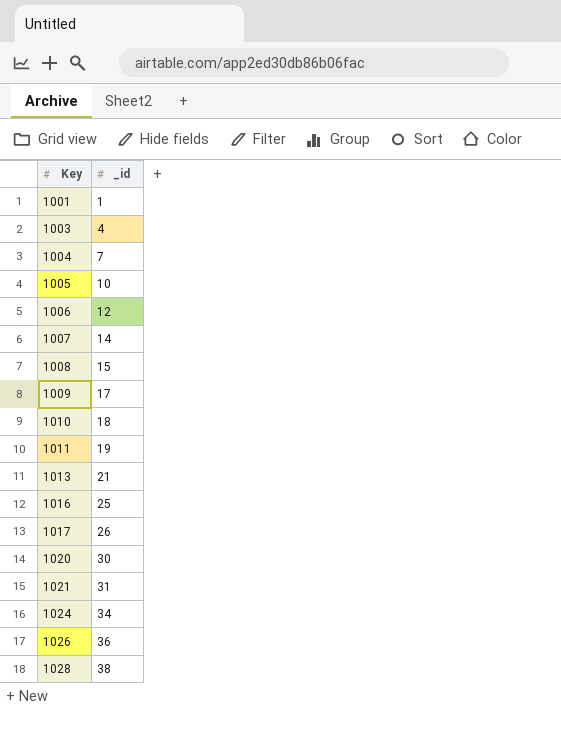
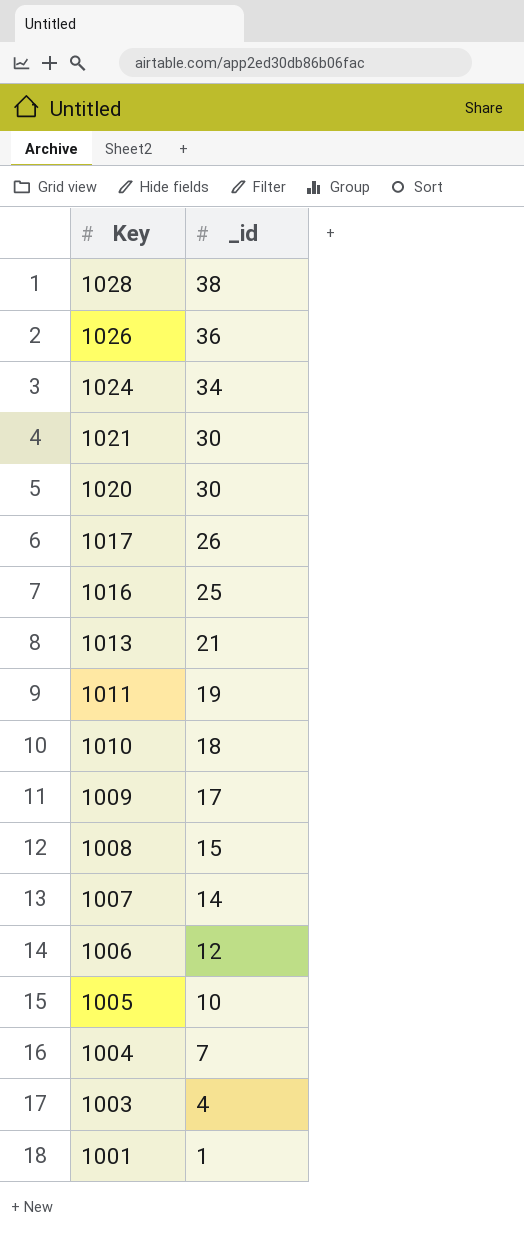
row order: Key ascending -> Key descending
1021 | _id: 31 -> 30

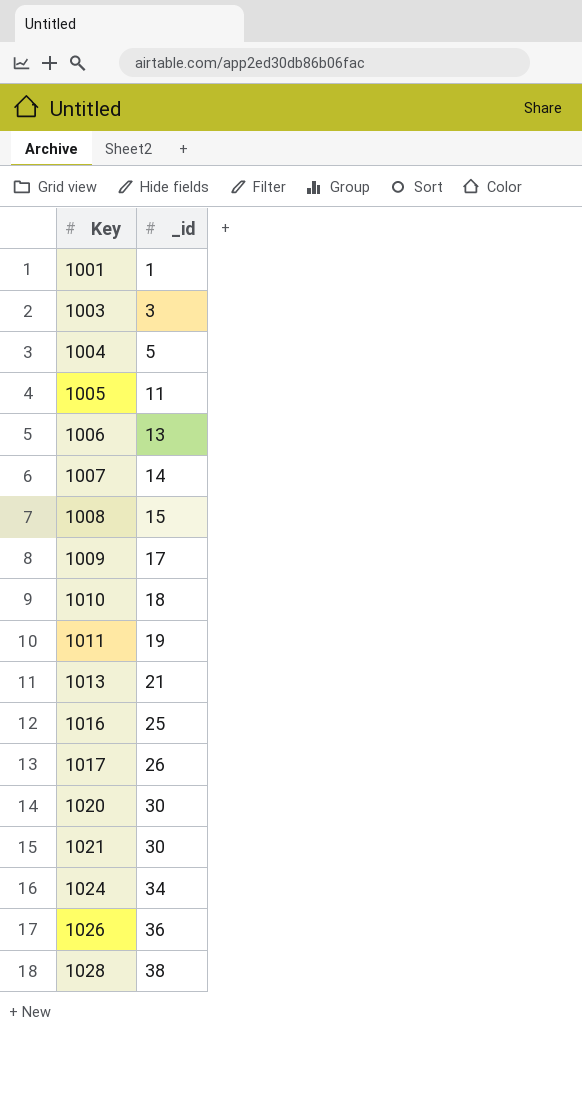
row order: Key descending -> Key ascending
1003 | _id: 4 -> 3
1004 | _id: 7 -> 5
1005 | _id: 10 -> 11
1006 | _id: 12 -> 13

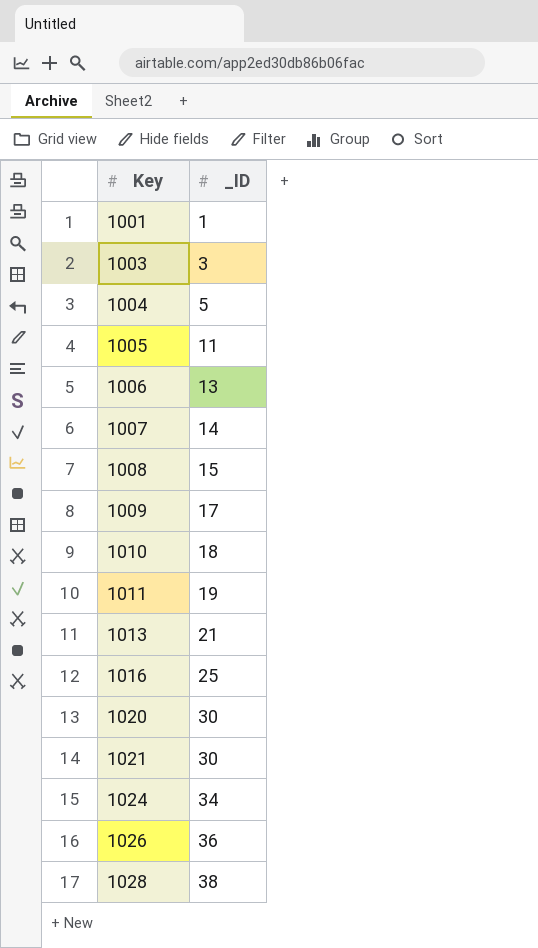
column name: _id -> _ID
row 1017: 26 -> none

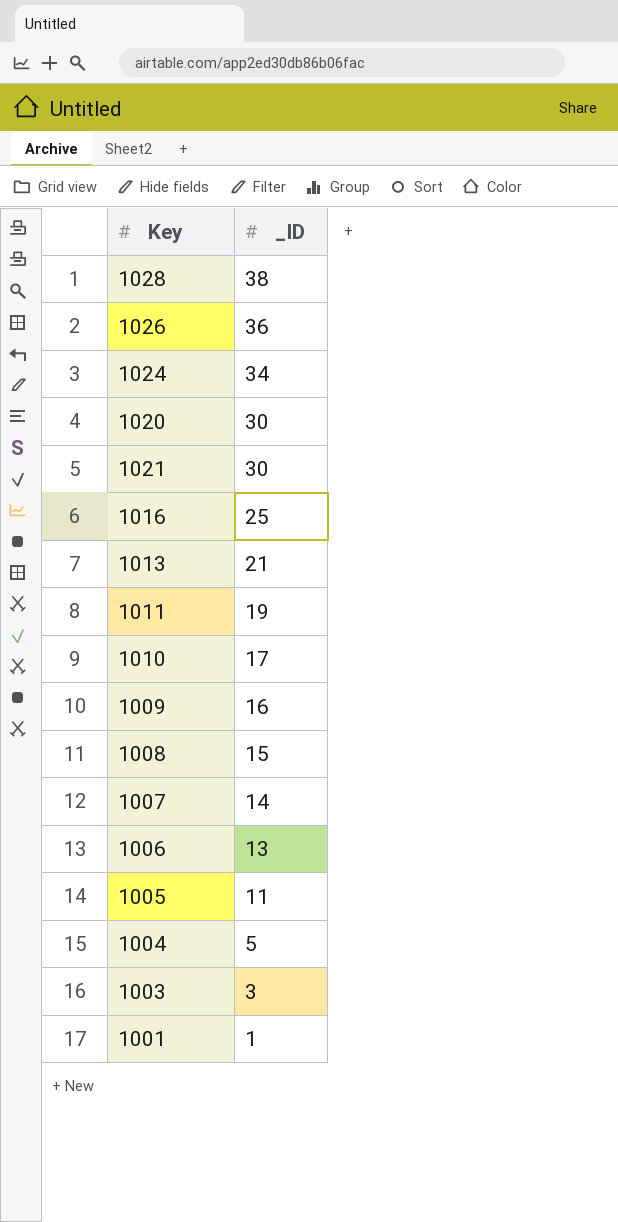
row order: Key ascending -> _ID descending
1010 | _ID: 18 -> 17
1009 | _ID: 17 -> 16

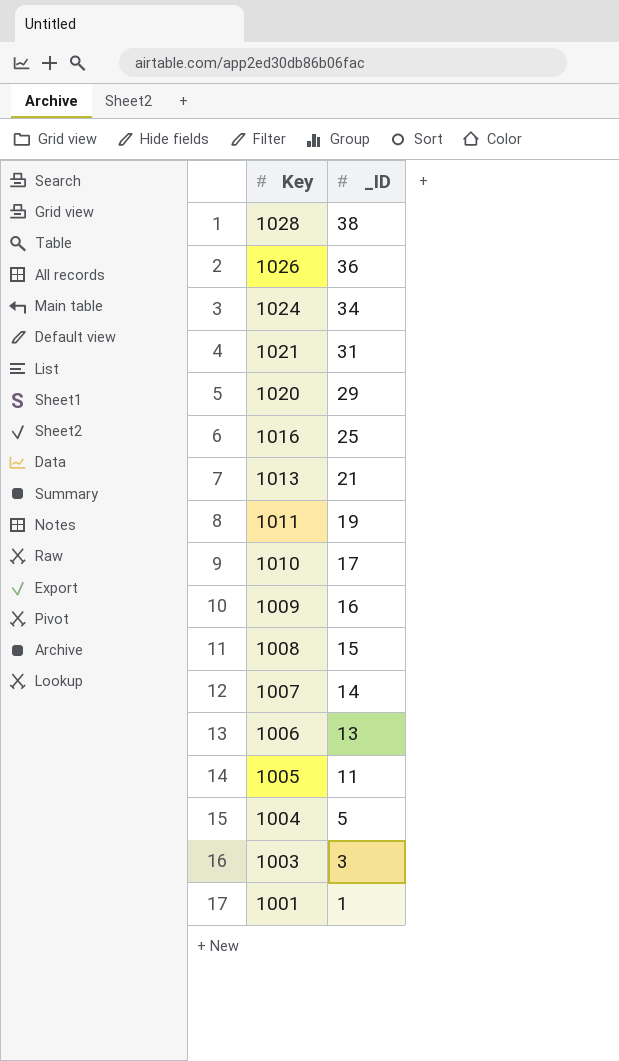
row order: _ID descending -> Key descending
1021 | _ID: 30 -> 31
1020 | _ID: 30 -> 29

